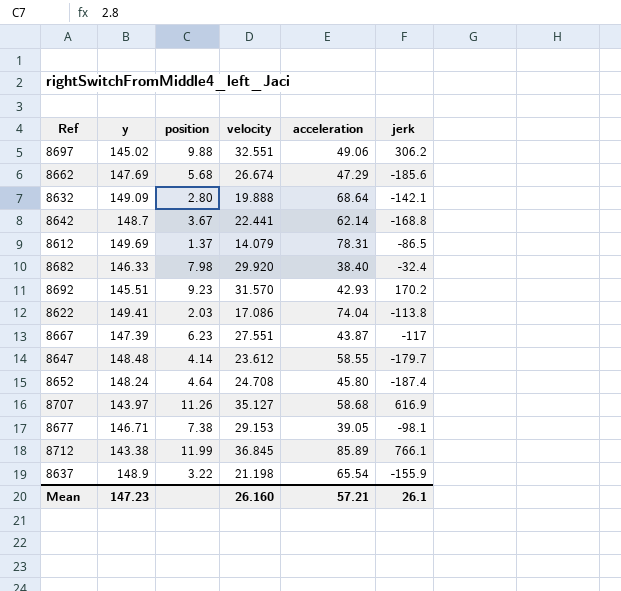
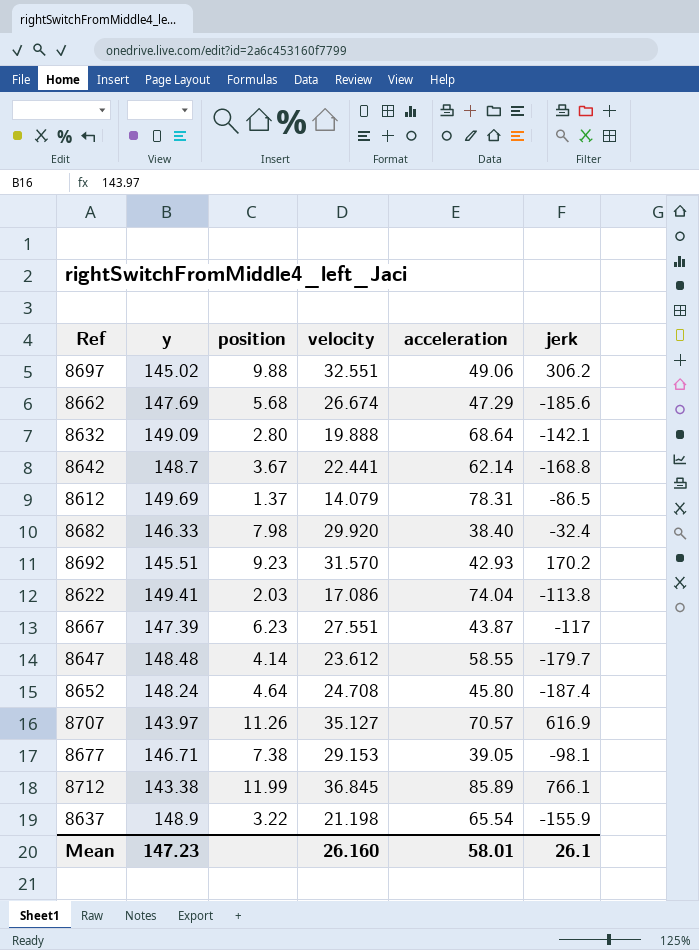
8707 | acceleration: 58.68 -> 70.57
Mean | acceleration: 57.21 -> 58.01

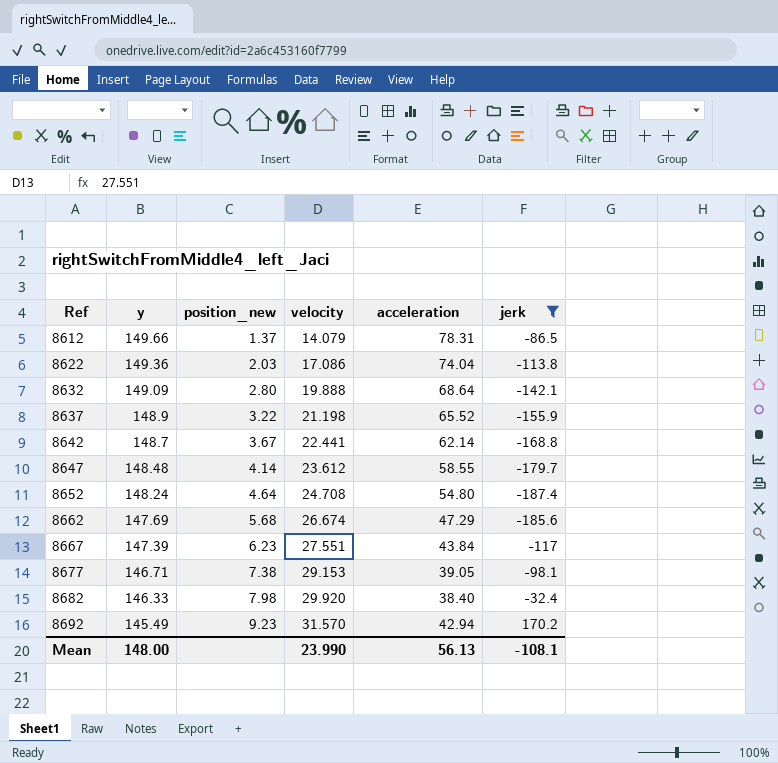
filter: none -> jerk <= 170.2
row order: none -> Ref ascending
column name: position -> position_new
8612 | y: 149.69 -> 149.66
8622 | y: 149.41 -> 149.36
8637 | acceleration: 65.54 -> 65.52
8652 | acceleration: 45.80 -> 54.80
8667 | acceleration: 43.87 -> 43.84
8692 | y: 145.51 -> 145.49
8692 | acceleration: 42.93 -> 42.94
Mean | y: 147.23 -> 148.00
Mean | velocity: 26.160 -> 23.990
Mean | acceleration: 58.01 -> 56.13
Mean | jerk: 26.1 -> -108.1

